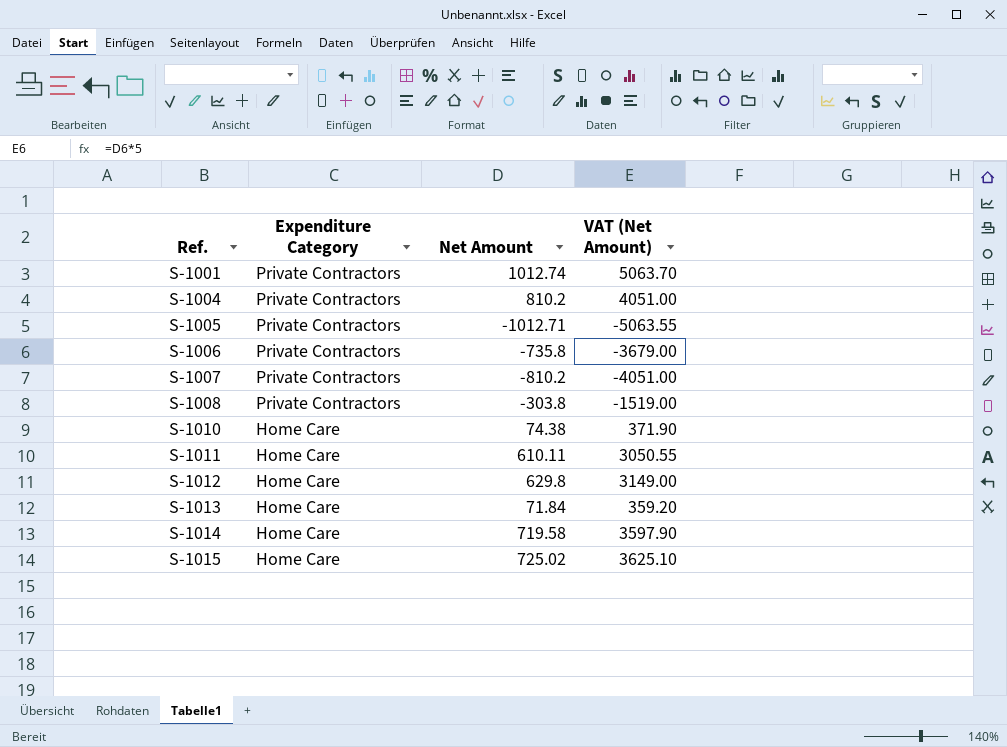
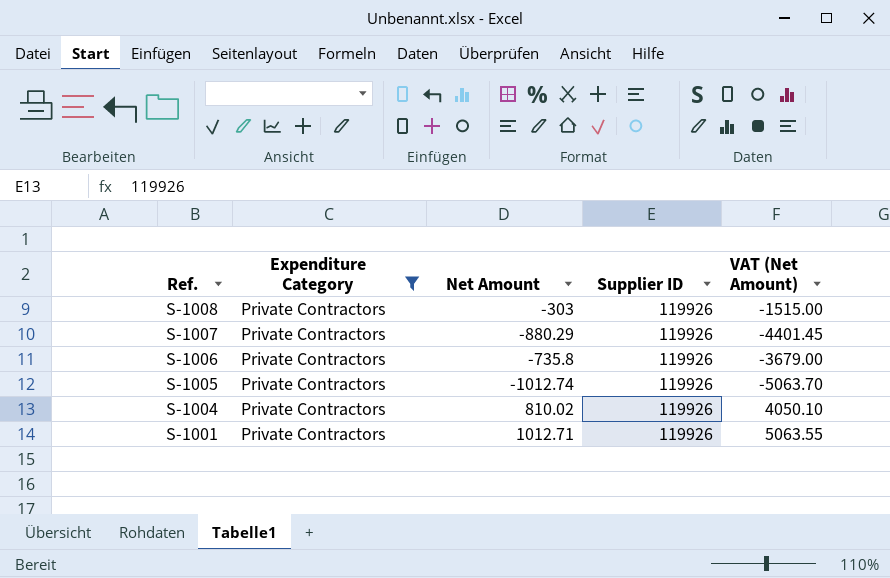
filter: none -> Expenditure Category = Private Contractors
row order: Ref. ascending -> Ref. descending
column Supplier ID | position: none -> 4
S-1008 | Net Amount: -303.8 -> -303
S-1008 | VAT (Net Amount): -1519.00 -> -1515.00
S-1007 | Net Amount: -810.2 -> -880.29
S-1007 | VAT (Net Amount): -4051.00 -> -4401.45
S-1005 | Net Amount: -1012.71 -> -1012.74
S-1005 | VAT (Net Amount): -5063.55 -> -5063.70
S-1004 | Net Amount: 810.2 -> 810.02
S-1004 | VAT (Net Amount): 4051.00 -> 4050.10
S-1001 | Net Amount: 1012.74 -> 1012.71
S-1001 | VAT (Net Amount): 5063.70 -> 5063.55

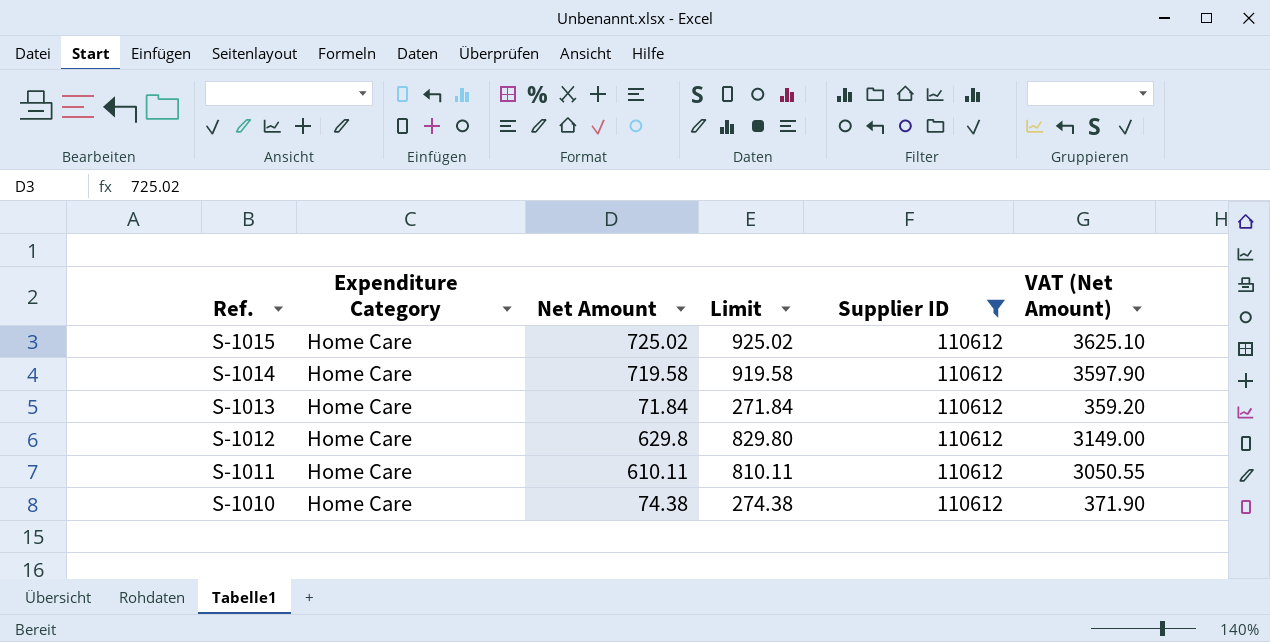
filter: Expenditure Category = Private Contractors -> Supplier ID = 110612
column Limit | formula: none -> [Net Amount] + 200

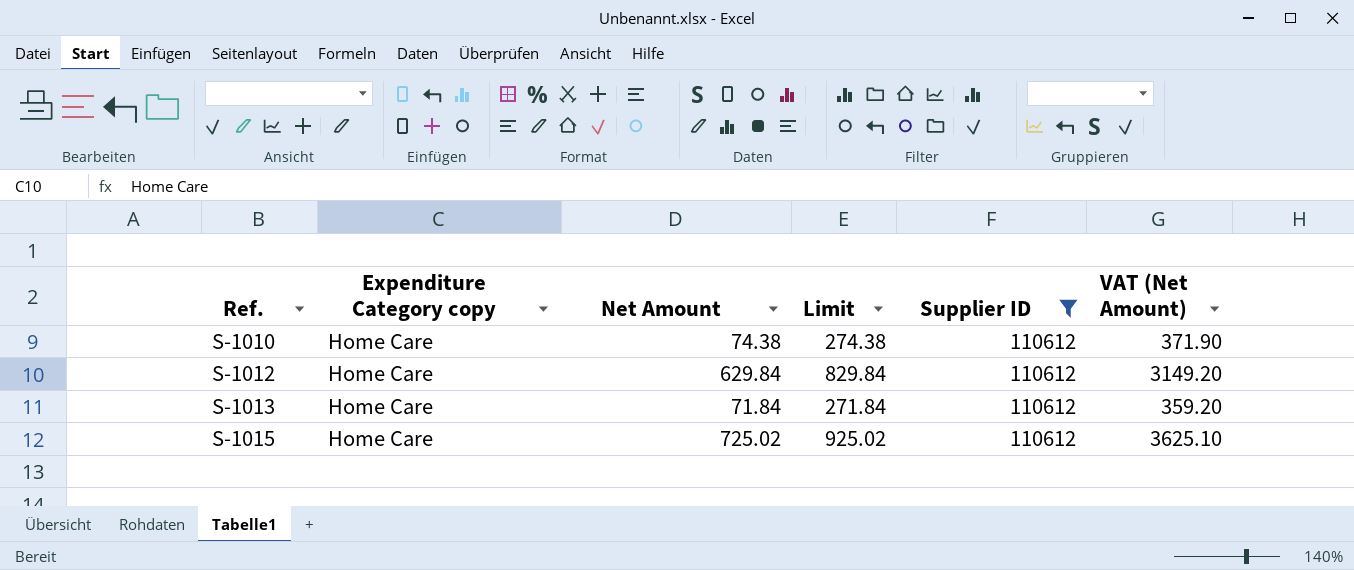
row order: Ref. descending -> Ref. ascending
column name: Expenditure Category -> Expenditure Category copy
row S-1014: Home Care | 719.58 | 919.58 | 110612 | 3597.90 -> none
row S-1011: Home Care | 610.11 | 810.11 | 110612 | 3050.55 -> none
S-1012 | Net Amount: 629.8 -> 629.84
S-1012 | Limit: 829.80 -> 829.84
S-1012 | VAT (Net Amount): 3149.00 -> 3149.20

